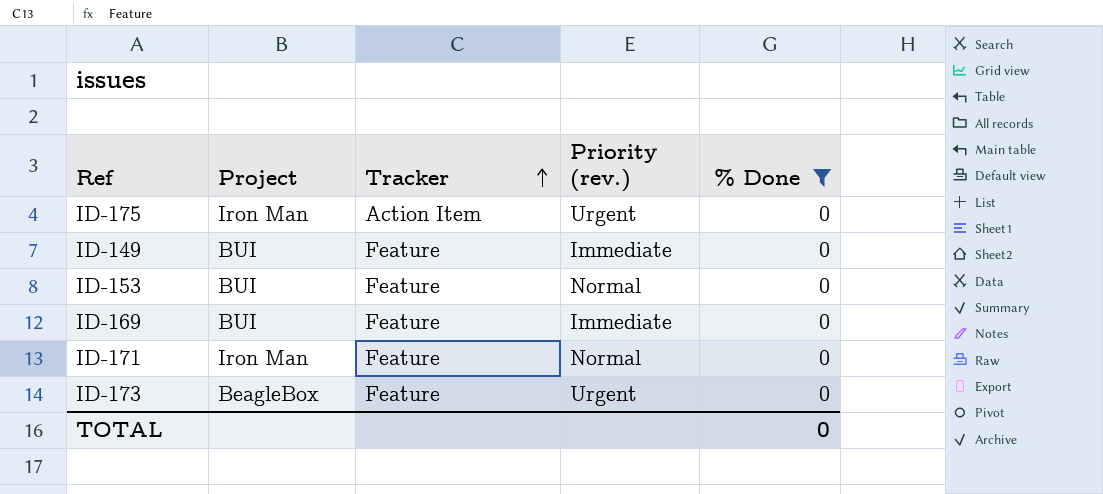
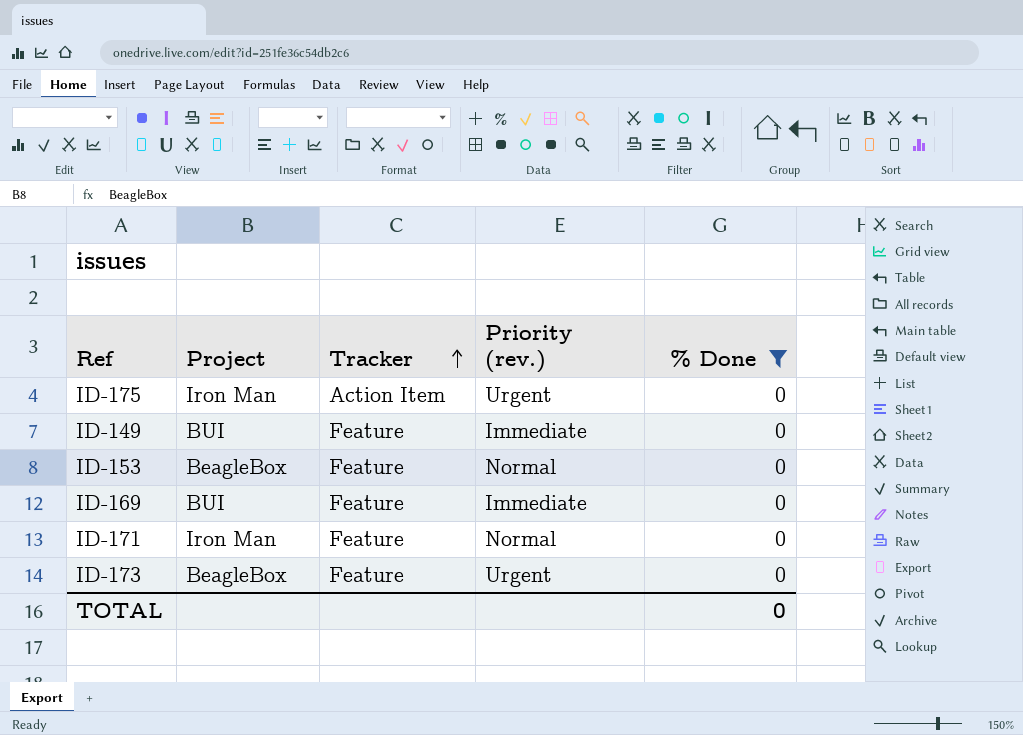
ID-153 | Project: BUI -> BeagleBox

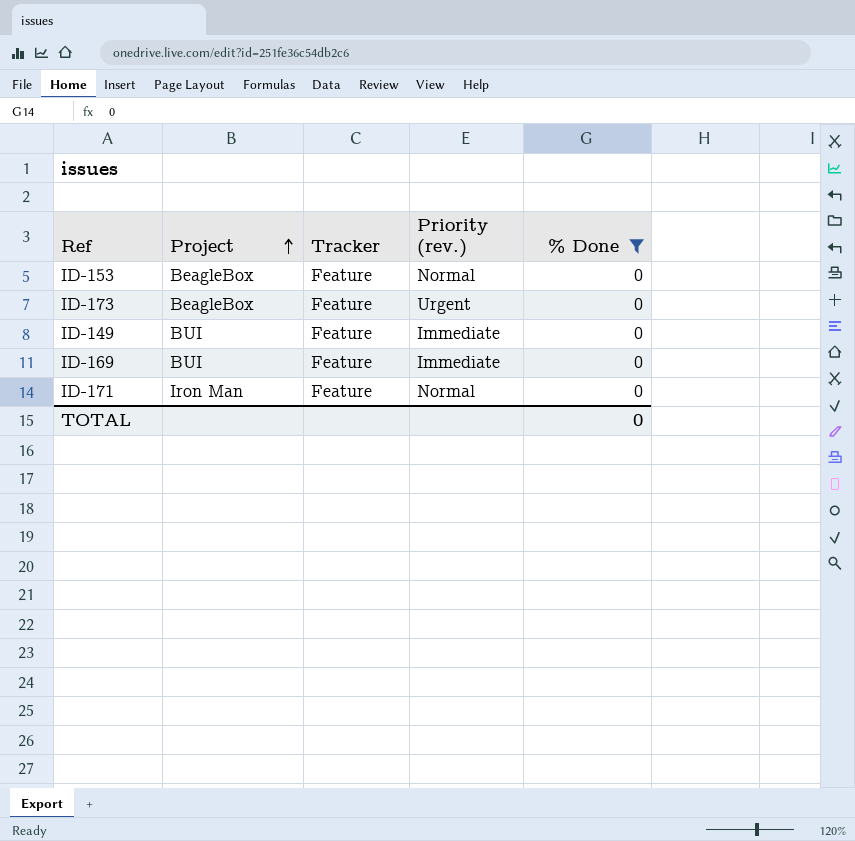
row order: Tracker ascending -> Project ascending
row ID-175: Iron Man | Action Item | Urgent | 0 -> none

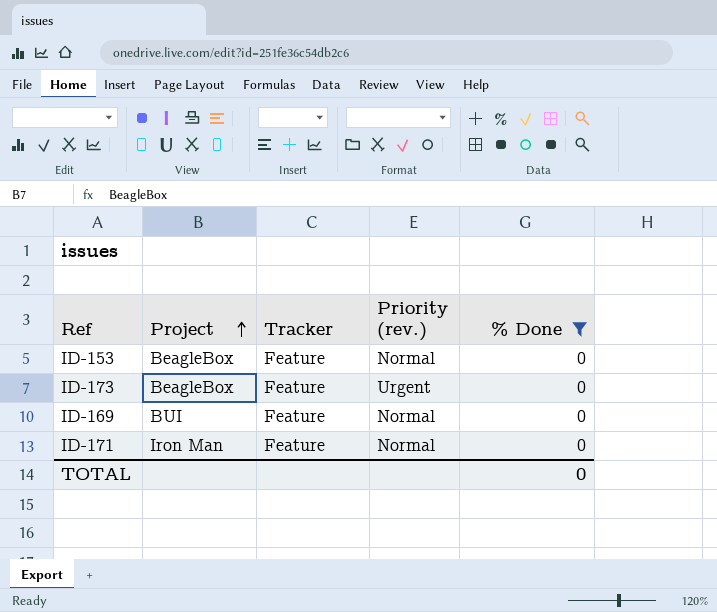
row ID-149: BUI | Feature | Immediate | 0 -> none
ID-169 | Priority (rev.): Immediate -> Normal

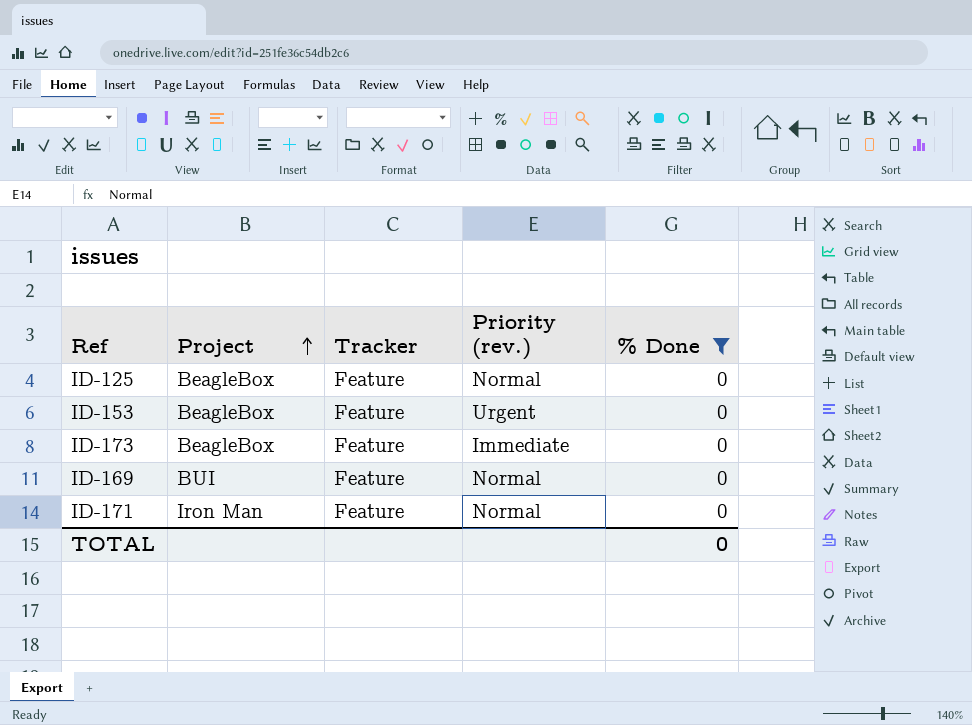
row ID-125: none -> BeagleBox | Feature | Normal | 0
ID-153 | Priority (rev.): Normal -> Urgent
ID-173 | Priority (rev.): Urgent -> Immediate

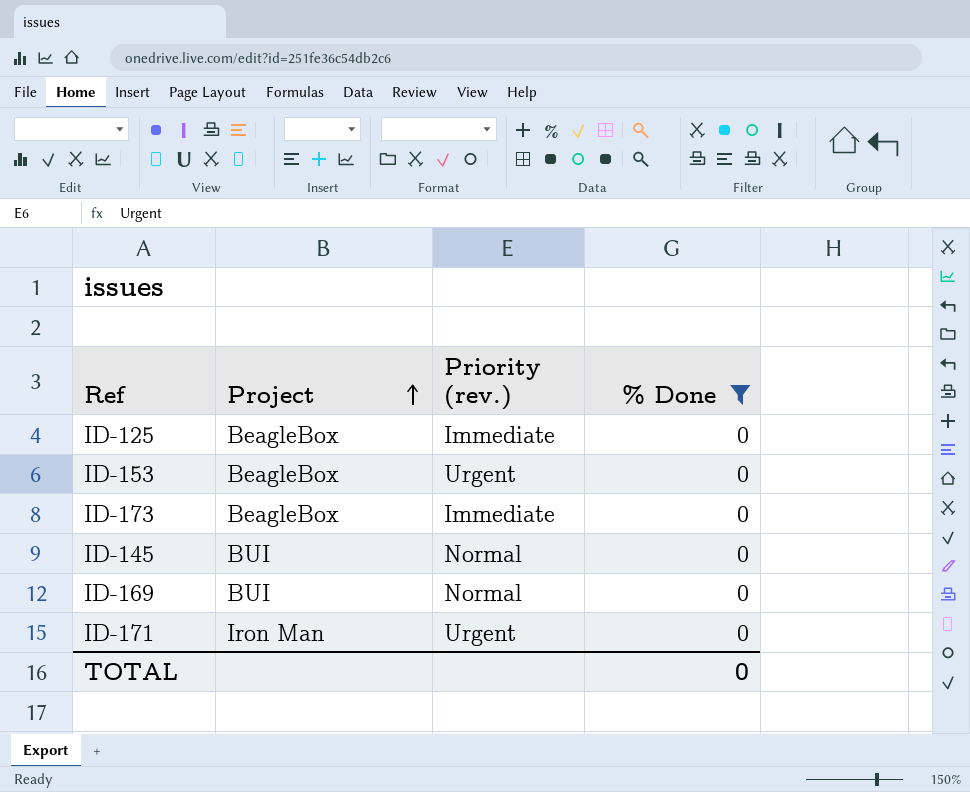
column Tracker | position: 3 -> none
ID-125 | Priority (rev.): Normal -> Immediate
row ID-145: none -> BUI | Normal | 0
ID-171 | Priority (rev.): Normal -> Urgent

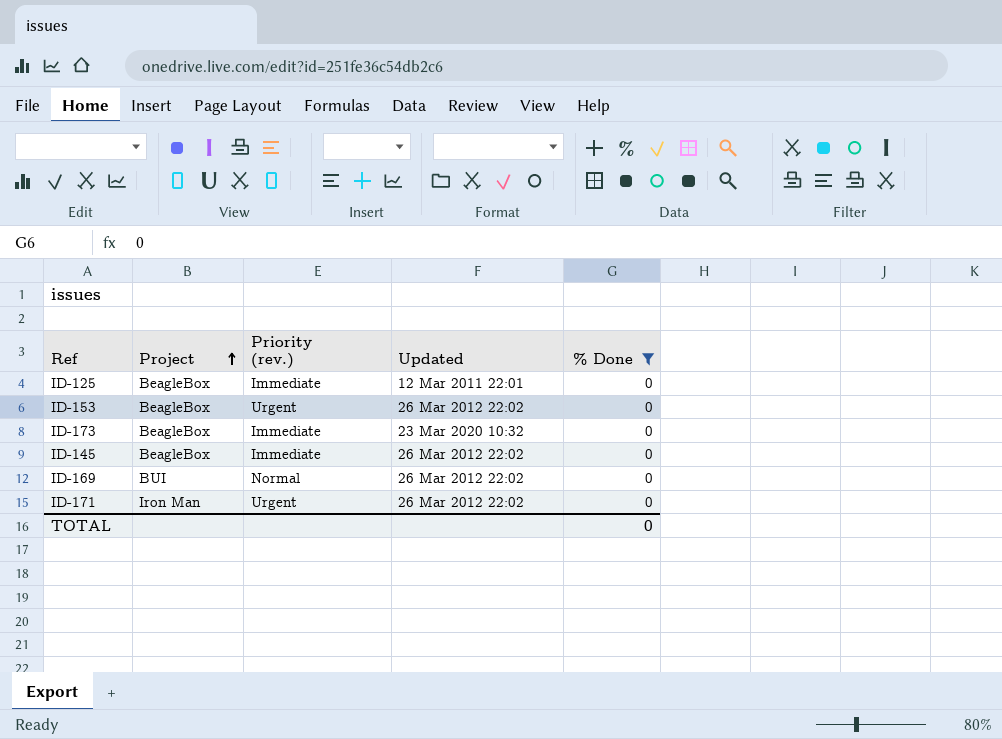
column Updated | position: none -> 4
ID-145 | Project: BUI -> BeagleBox
ID-145 | Priority (rev.): Normal -> Immediate

